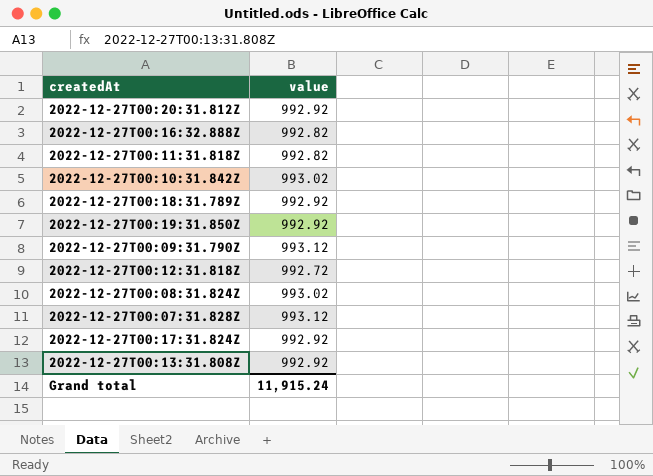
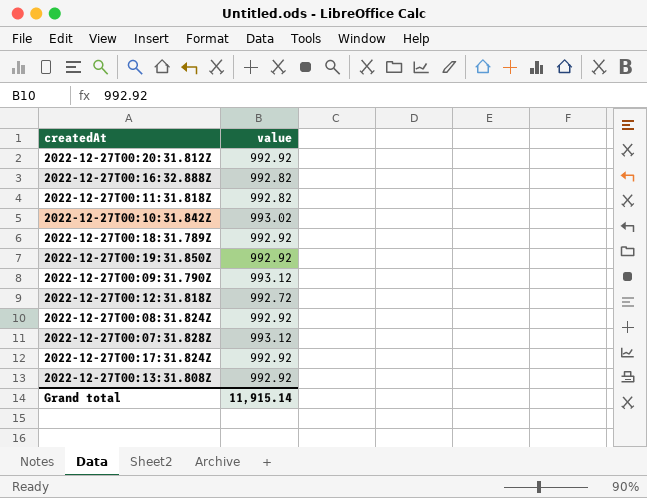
2022-12-27T00:08:31.824Z | value: 993.02 -> 992.92
Grand total | value: 11,915.24 -> 11,915.14

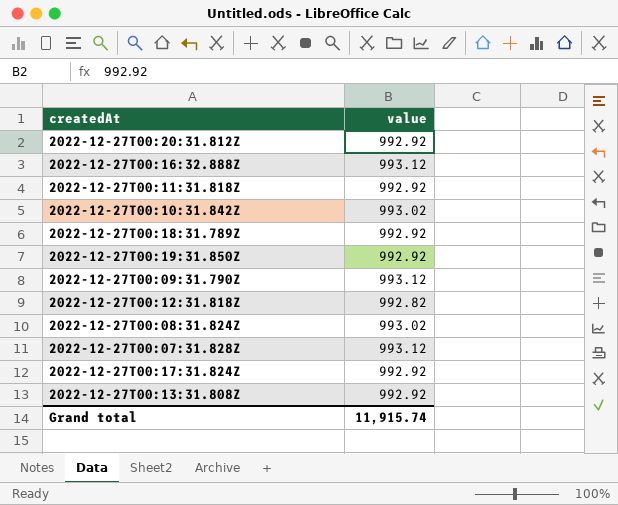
2022-12-27T00:16:32.888Z | value: 992.82 -> 993.12
2022-12-27T00:11:31.818Z | value: 992.82 -> 992.92
2022-12-27T00:12:31.818Z | value: 992.72 -> 992.82
2022-12-27T00:08:31.824Z | value: 992.92 -> 993.02
Grand total | value: 11,915.14 -> 11,915.74

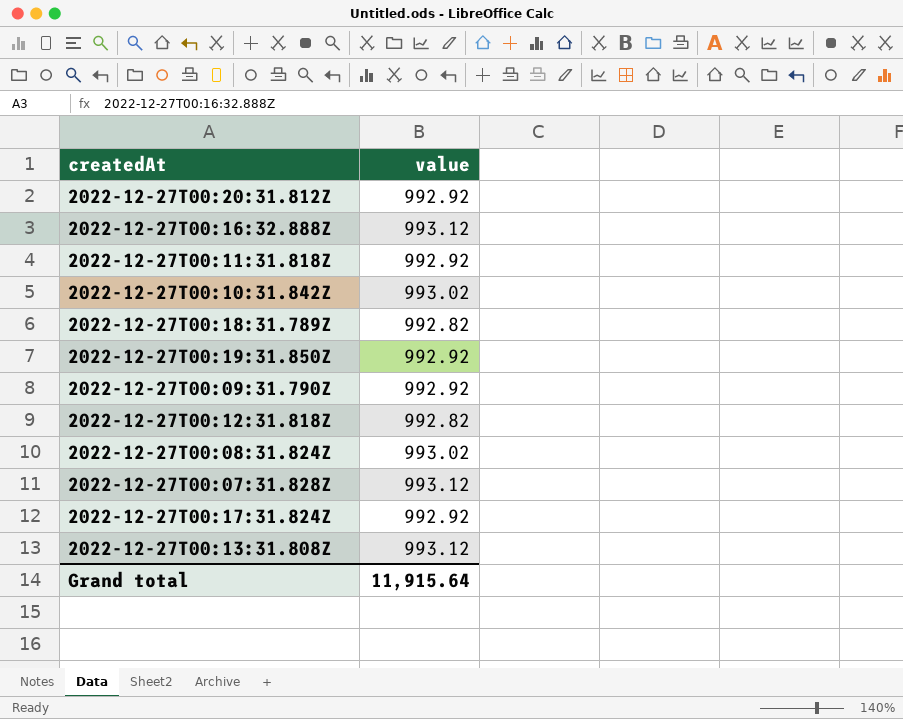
2022-12-27T00:18:31.789Z | value: 992.92 -> 992.82
2022-12-27T00:09:31.790Z | value: 993.12 -> 992.92
2022-12-27T00:13:31.808Z | value: 992.92 -> 993.12
Grand total | value: 11,915.74 -> 11,915.64

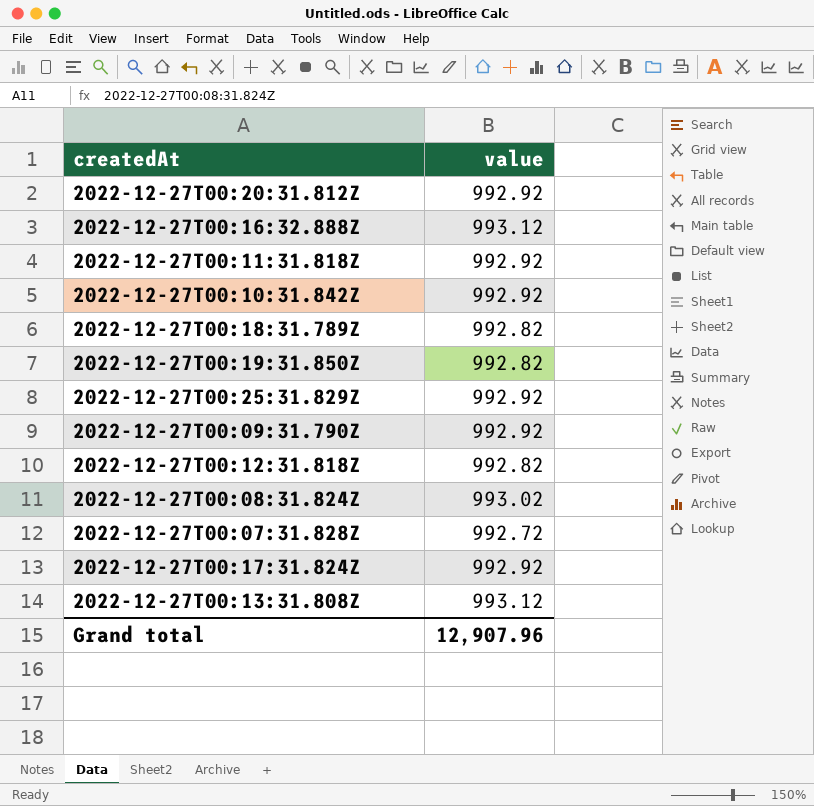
2022-12-27T00:10:31.842Z | value: 993.02 -> 992.92
2022-12-27T00:19:31.850Z | value: 992.92 -> 992.82
row 2022-12-27T00:25:31.829Z: none -> 992.92
2022-12-27T00:07:31.828Z | value: 993.12 -> 992.72
Grand total | value: 11,915.64 -> 12,907.96

